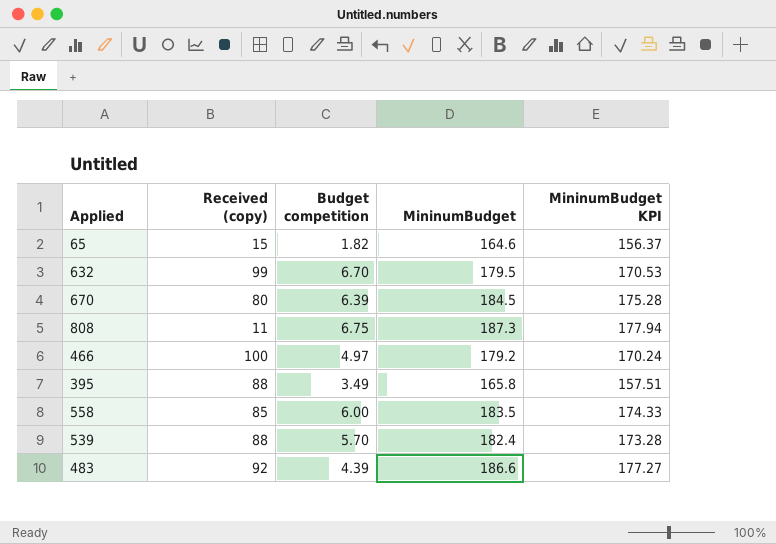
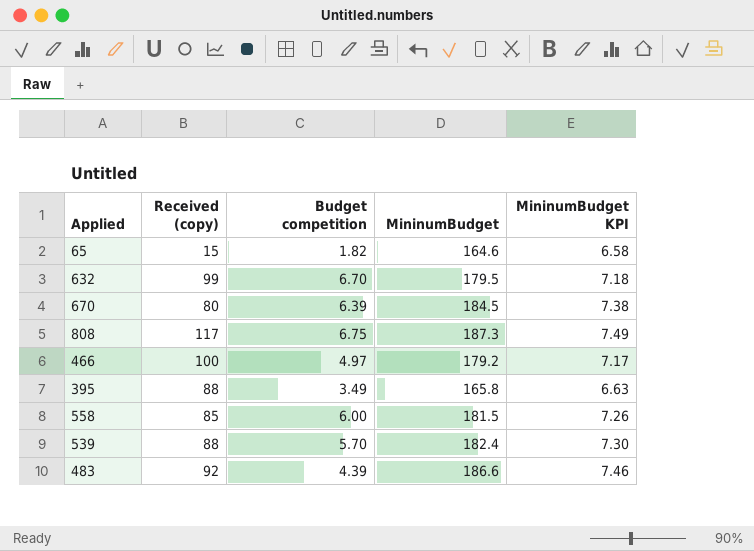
column MininumBudget KPI | formula: [MininumBudget] * 0.95 -> [MininumBudget] * 0.04
808 | Received (copy): 11 -> 117
558 | MininumBudget: 183.5 -> 181.5

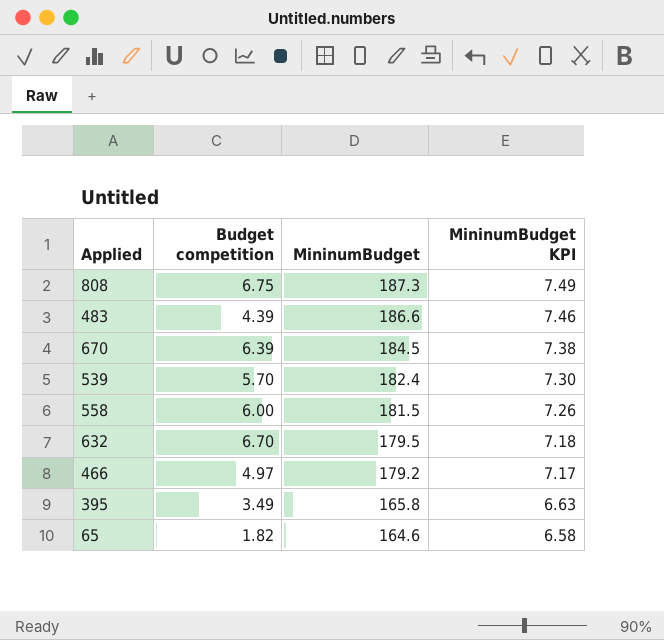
row order: none -> MininumBudget descending
column Received (copy) | position: 2 -> none

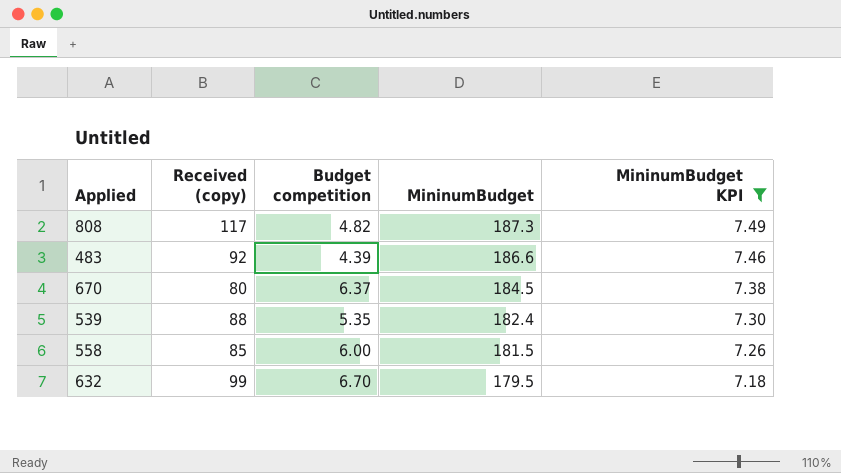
filter: none -> MininumBudget KPI >= 7.18
column Received (copy) | position: none -> 2
808 | Budget competition: 6.75 -> 4.82
670 | Budget competition: 6.39 -> 6.37
539 | Budget competition: 5.70 -> 5.35

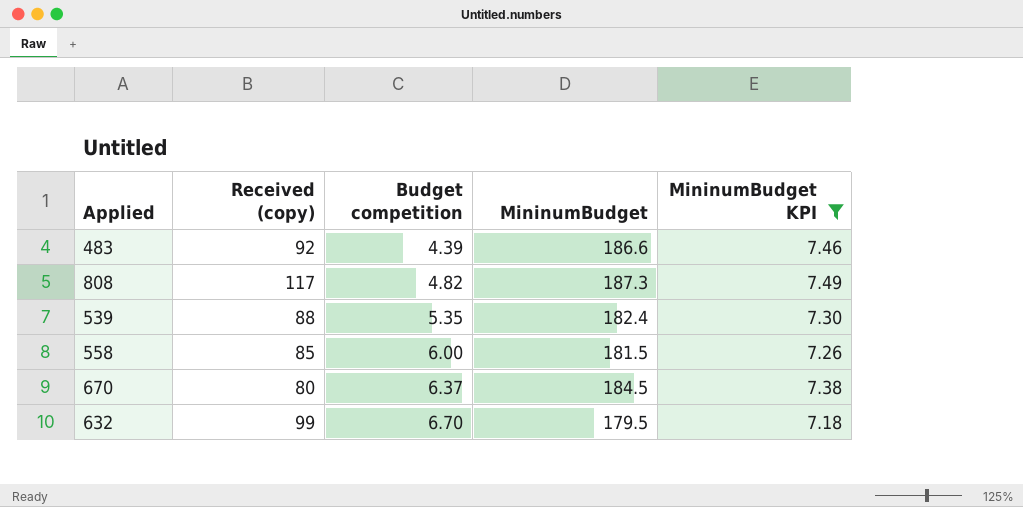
row order: MininumBudget descending -> Budget competition ascending

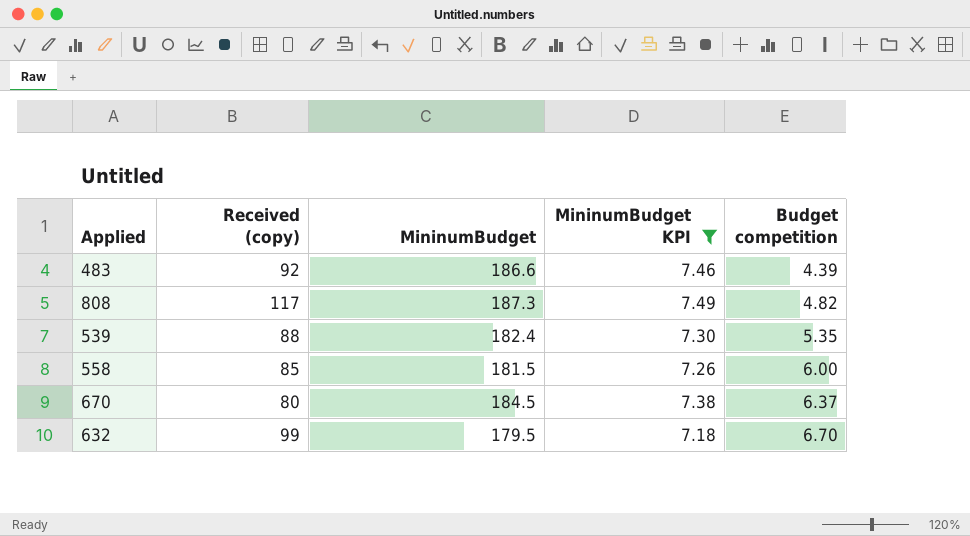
column Budget competition | position: 3 -> 5

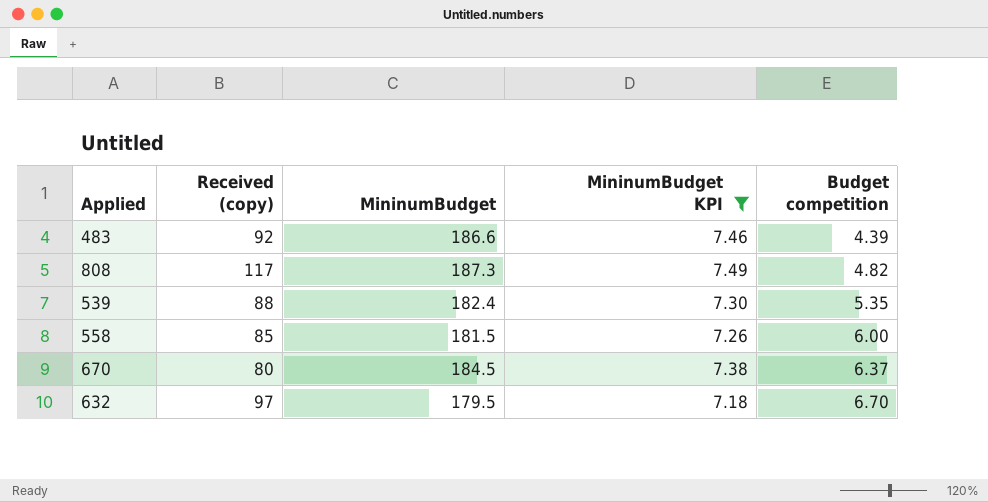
632 | Received (copy): 99 -> 97

